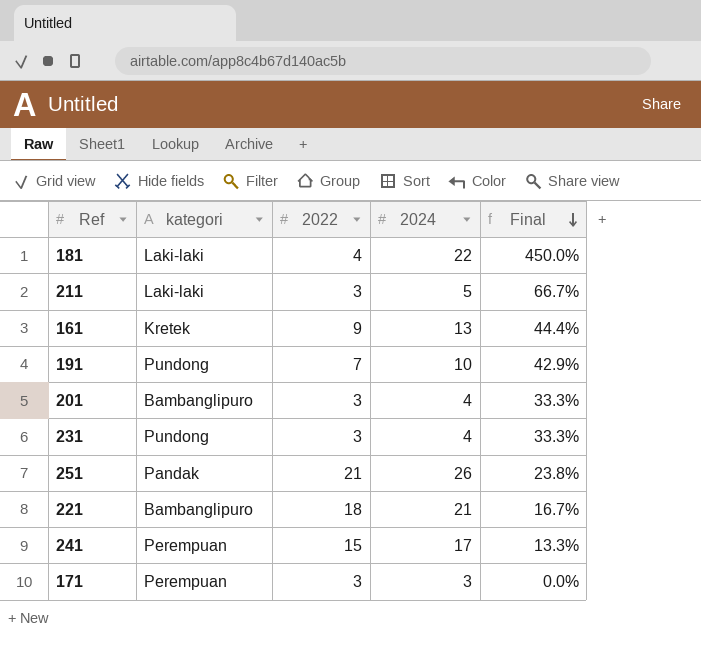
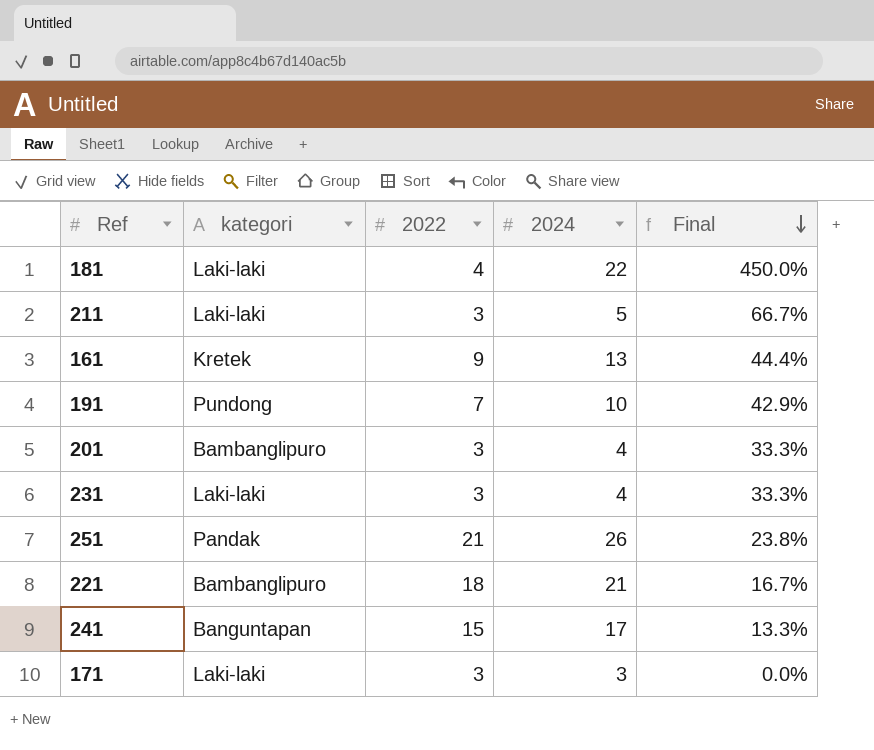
231 | kategori: Pundong -> Laki-laki
241 | kategori: Perempuan -> Banguntapan
171 | kategori: Perempuan -> Laki-laki

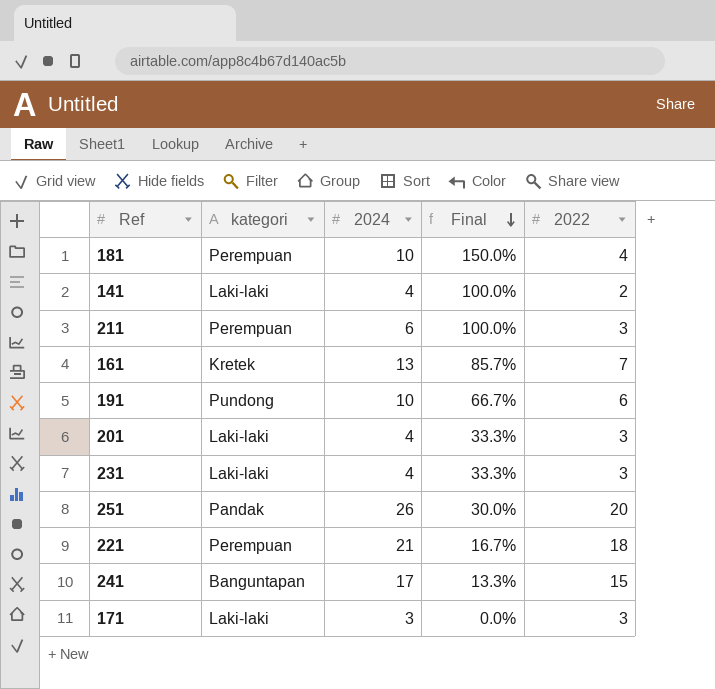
column 2022 | position: 3 -> 5
181 | kategori: Laki-laki -> Perempuan
181 | 2024: 22 -> 10
181 | Final: 450.0% -> 150.0%
row 141: none -> Laki-laki | 4 | 100.0% | 2
211 | kategori: Laki-laki -> Perempuan
211 | 2024: 5 -> 6
211 | Final: 66.7% -> 100.0%
161 | Final: 44.4% -> 85.7%
161 | 2022: 9 -> 7
191 | Final: 42.9% -> 66.7%
191 | 2022: 7 -> 6
201 | kategori: Bambanglipuro -> Laki-laki
251 | Final: 23.8% -> 30.0%
251 | 2022: 21 -> 20
221 | kategori: Bambanglipuro -> Perempuan

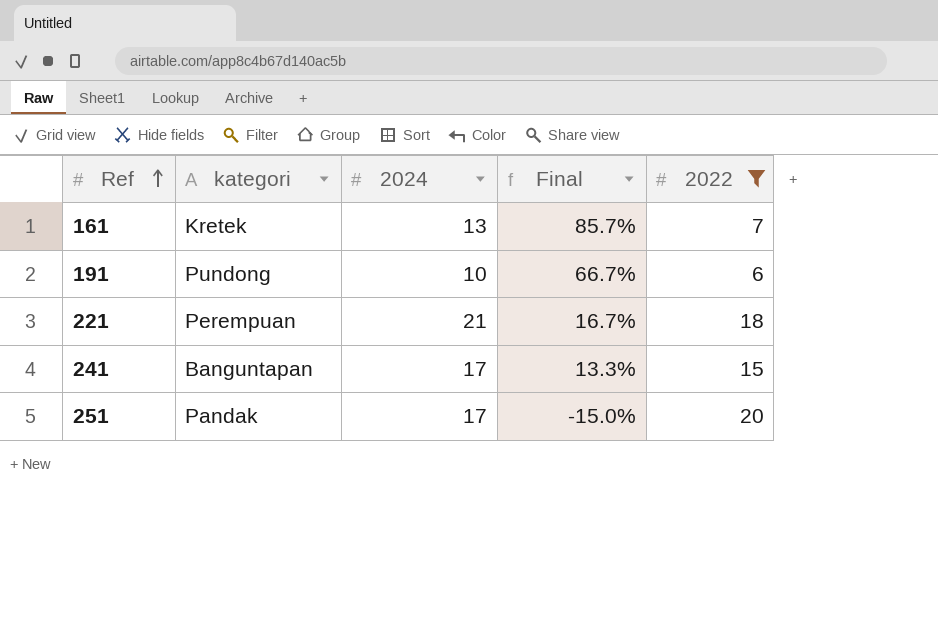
filter: none -> 2022 >= 6
row order: Final descending -> Ref ascending
251 | 2024: 26 -> 17
251 | Final: 30.0% -> -15.0%

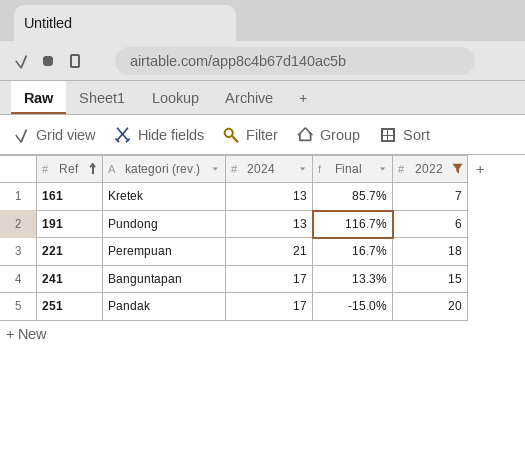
column name: kategori -> kategori (rev.)
191 | 2024: 10 -> 13
191 | Final: 66.7% -> 116.7%

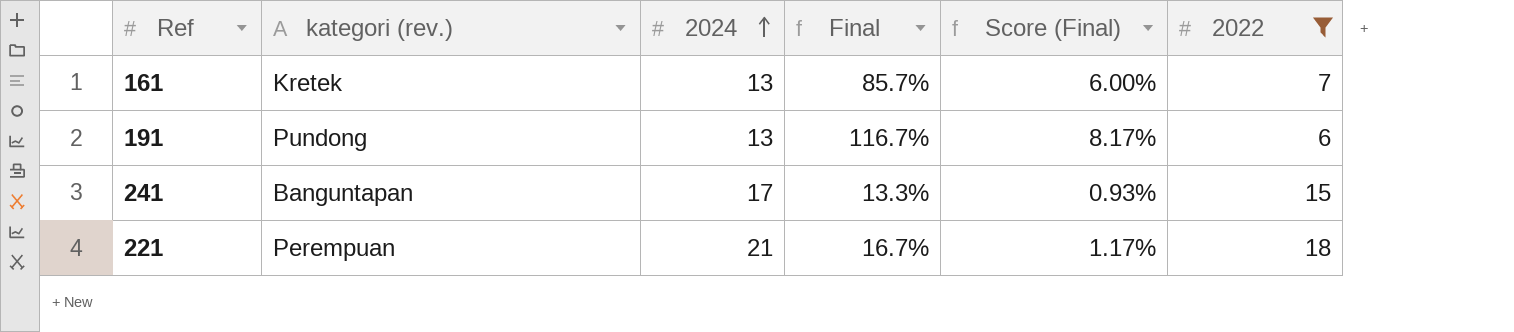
row order: Ref ascending -> 2024 ascending
column Score (Final) | formula: none -> [Final] * 0.07
row 251: Pandak | 17 | -15.0% | 20 -> none

